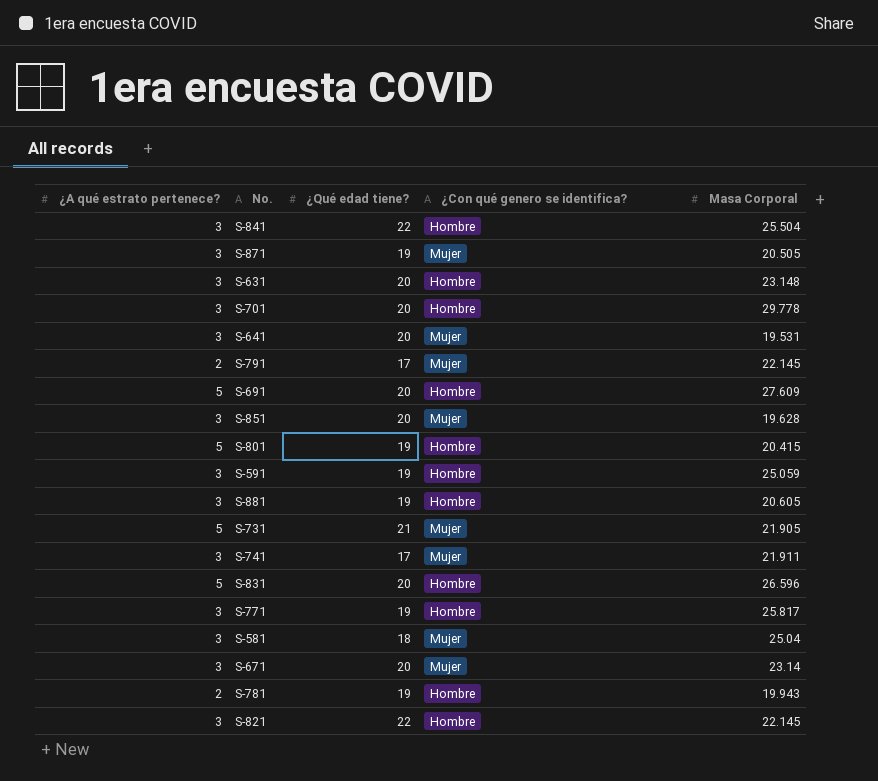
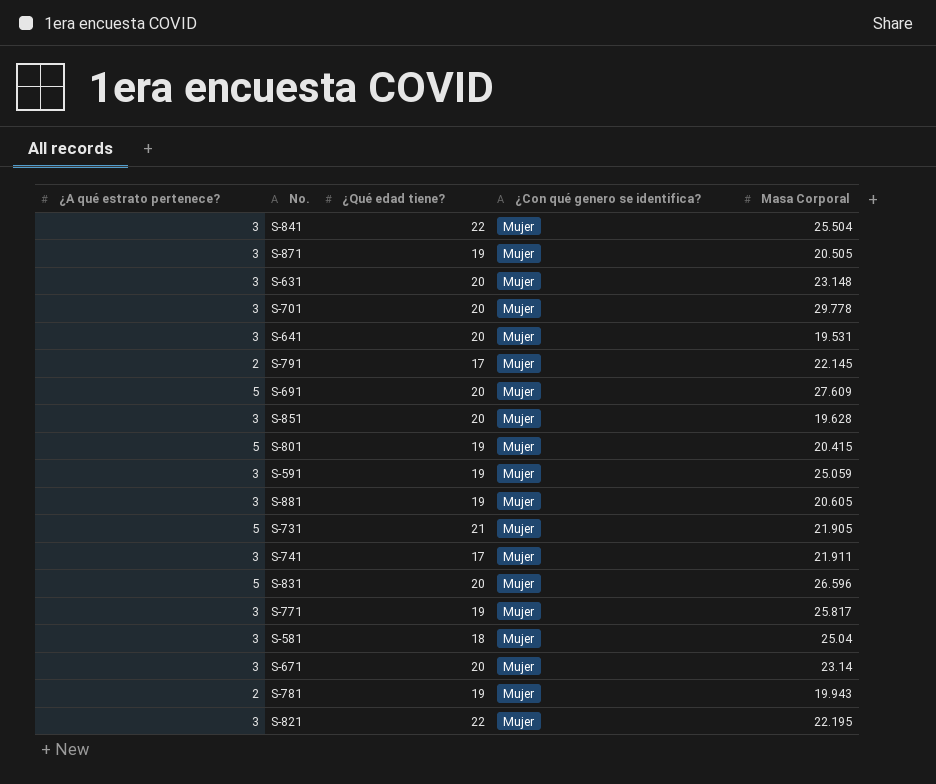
S-841 | ¿Con qué genero se identifica?: Hombre -> Mujer
S-631 | ¿Con qué genero se identifica?: Hombre -> Mujer
S-701 | ¿Con qué genero se identifica?: Hombre -> Mujer
S-691 | ¿Con qué genero se identifica?: Hombre -> Mujer
S-801 | ¿Con qué genero se identifica?: Hombre -> Mujer
S-591 | ¿Con qué genero se identifica?: Hombre -> Mujer
S-881 | ¿Con qué genero se identifica?: Hombre -> Mujer
S-831 | ¿Con qué genero se identifica?: Hombre -> Mujer
S-771 | ¿Con qué genero se identifica?: Hombre -> Mujer
S-781 | ¿Con qué genero se identifica?: Hombre -> Mujer
S-821 | ¿Con qué genero se identifica?: Hombre -> Mujer
S-821 | Masa Corporal: 22.145 -> 22.195

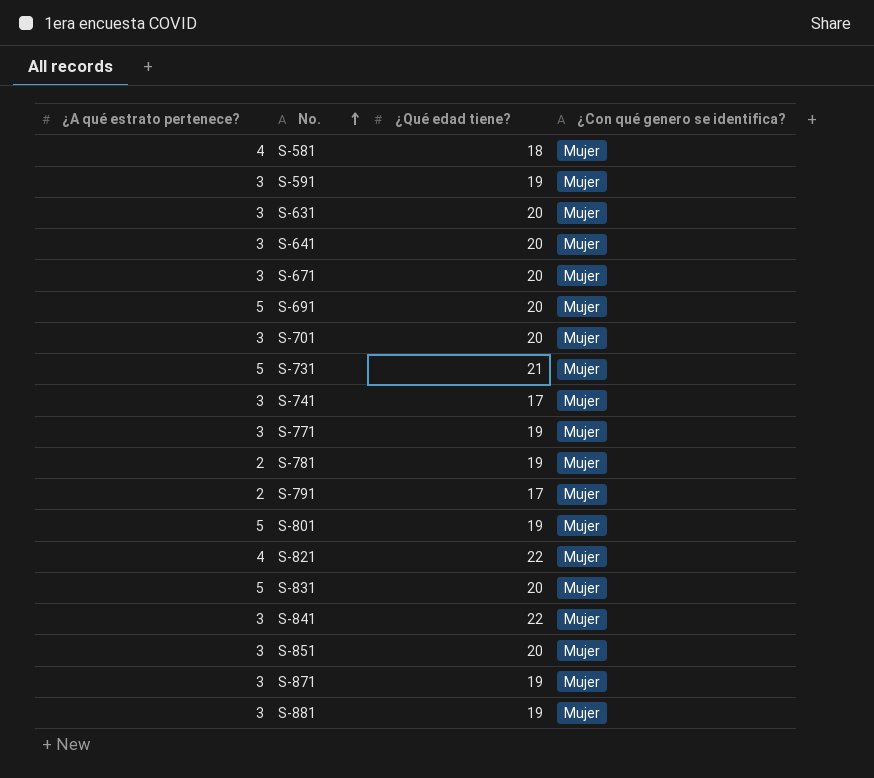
row order: none -> No. ascending
column Masa Corporal | position: 5 -> none
S-581 | ¿A qué estrato pertenece?: 3 -> 4
S-821 | ¿A qué estrato pertenece?: 3 -> 4

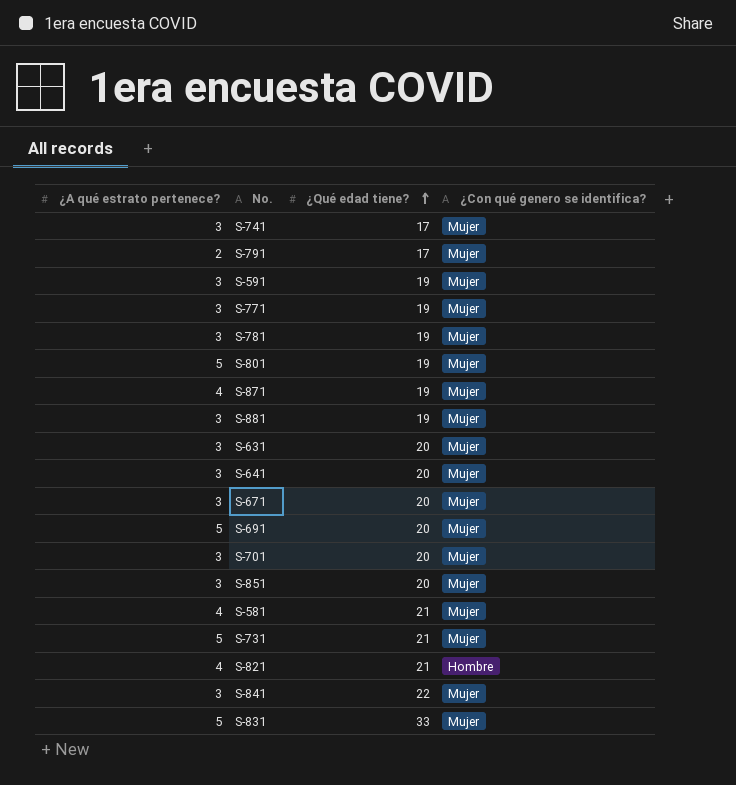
row order: No. ascending -> ¿Qué edad tiene? ascending
S-781 | ¿A qué estrato pertenece?: 2 -> 3
S-871 | ¿A qué estrato pertenece?: 3 -> 4
S-581 | ¿Qué edad tiene?: 18 -> 21
S-821 | ¿Qué edad tiene?: 22 -> 21
S-821 | ¿Con qué genero se identifica?: Mujer -> Hombre
S-831 | ¿Qué edad tiene?: 20 -> 33

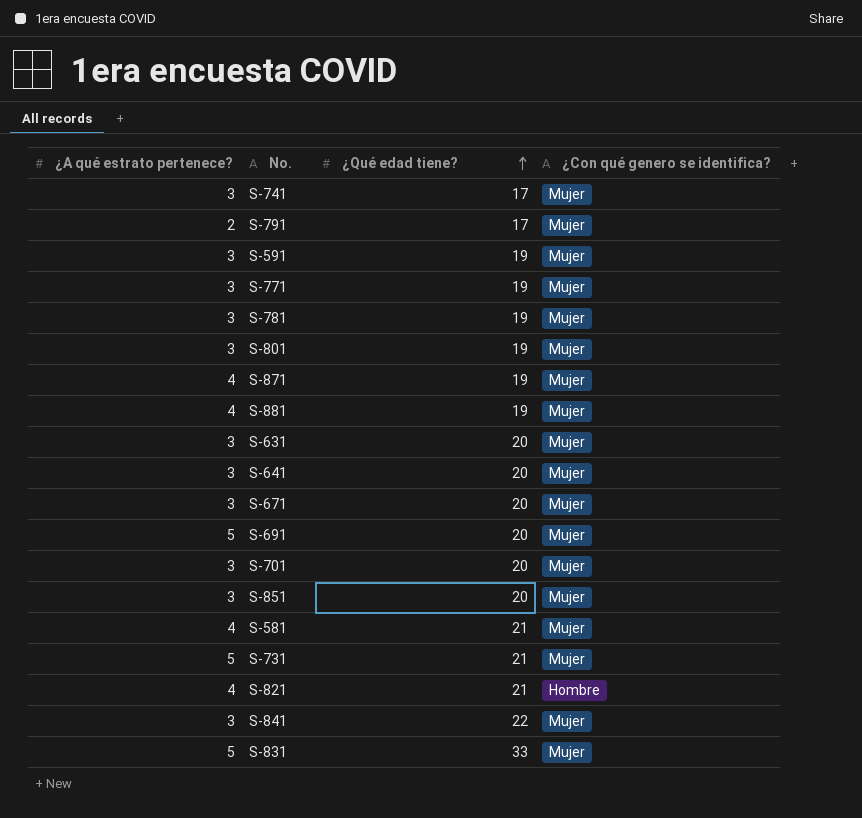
S-801 | ¿A qué estrato pertenece?: 5 -> 3
S-881 | ¿A qué estrato pertenece?: 3 -> 4

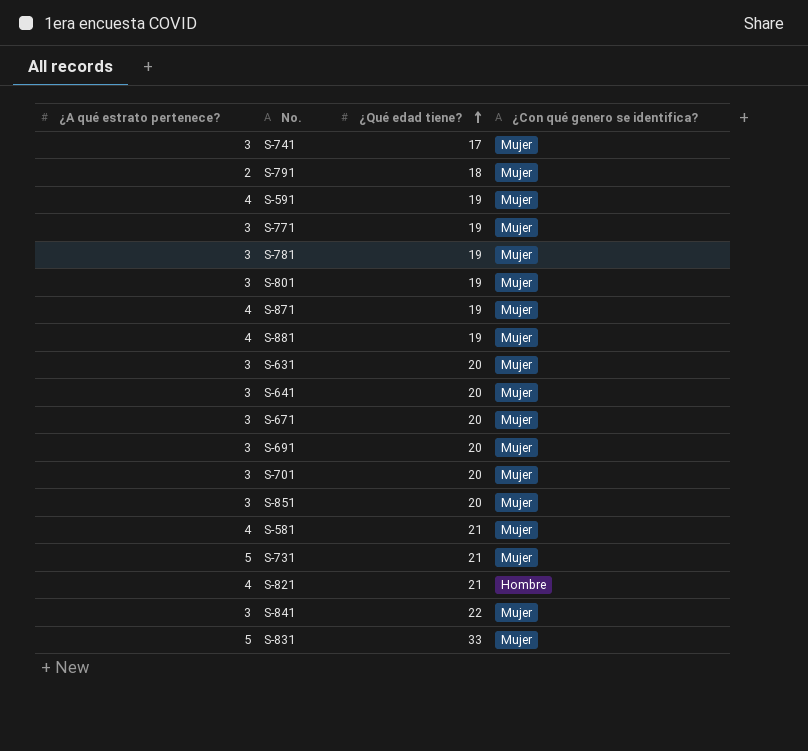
S-791 | ¿Qué edad tiene?: 17 -> 18
S-591 | ¿A qué estrato pertenece?: 3 -> 4
S-691 | ¿A qué estrato pertenece?: 5 -> 3

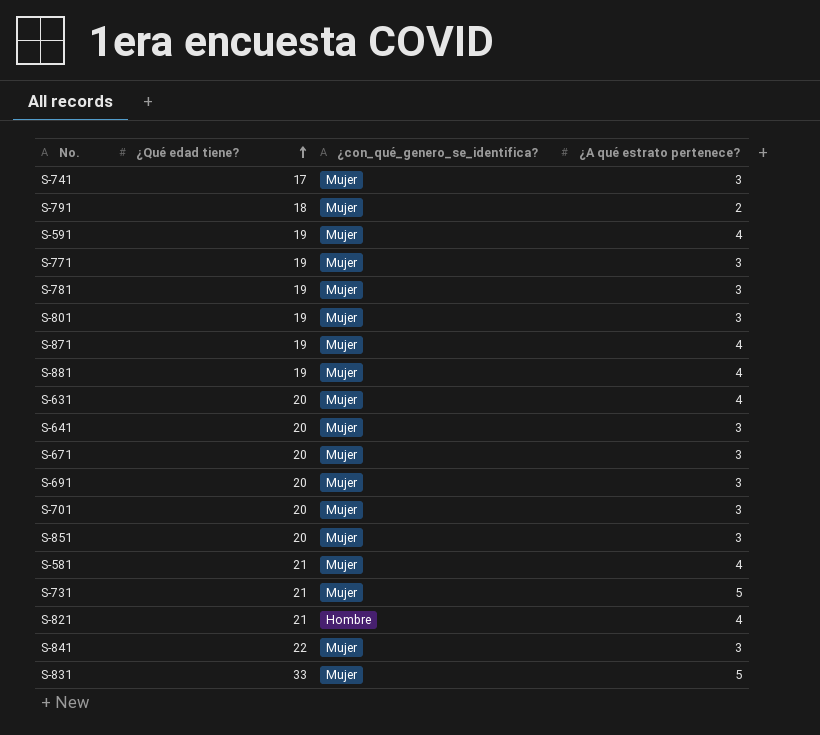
column name: ¿Con qué genero se identifica? -> ¿con_qué_genero_se_identifica?
column ¿A qué estrato pertenece? | position: 1 -> 4
S-631 | ¿A qué estrato pertenece?: 3 -> 4

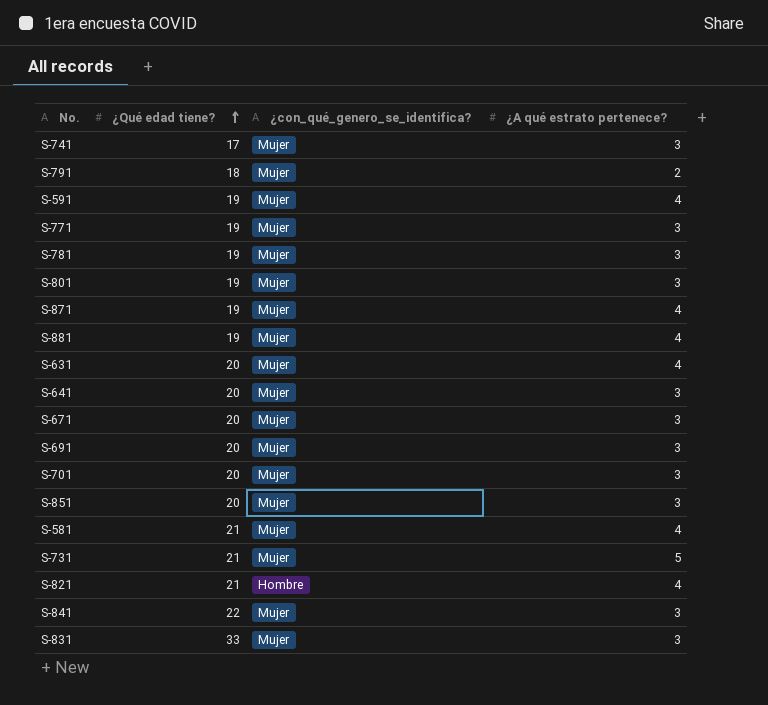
S-831 | ¿A qué estrato pertenece?: 5 -> 3

